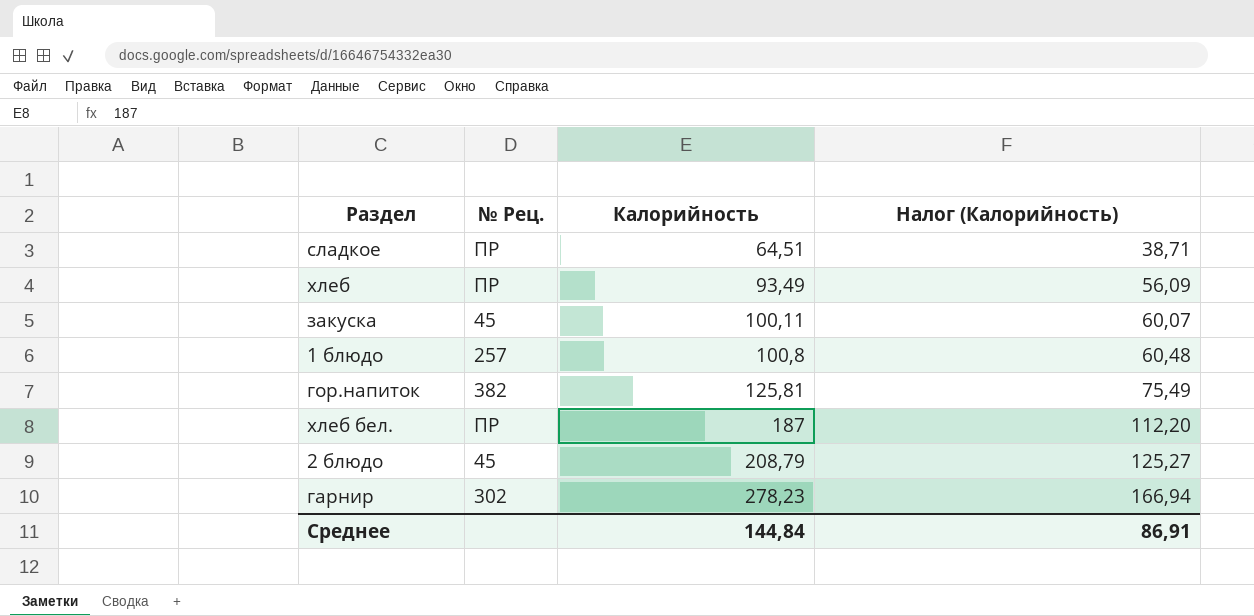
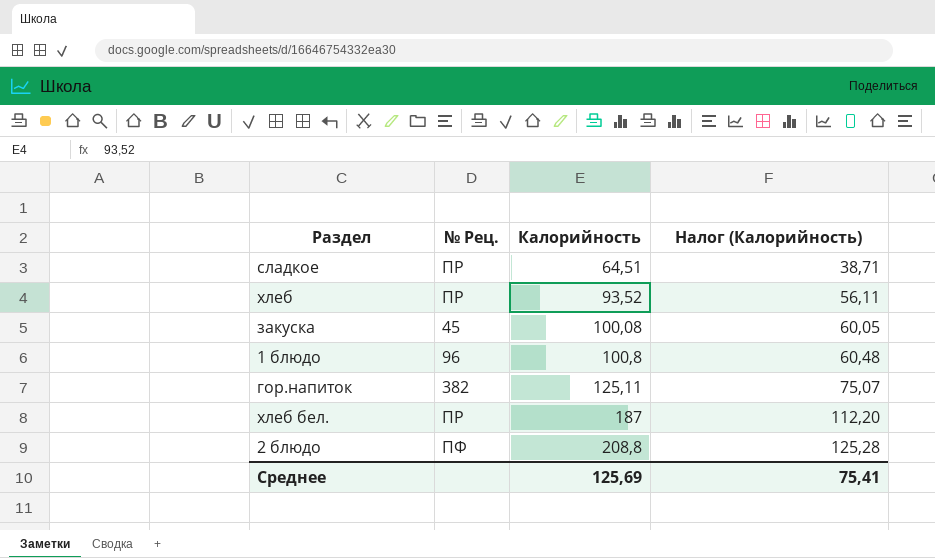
row гарнир: 302 | 278,23 | 166,94 -> none
хлеб | Калорийность: 93,49 -> 93,52
хлеб | Налог (Калорийность): 56,09 -> 56,11
закуска | Калорийность: 100,11 -> 100,08
закуска | Налог (Калорийность): 60,07 -> 60,05
1 блюдо | № Рец.: 257 -> 96
гор.напиток | Калорийность: 125,81 -> 125,11
гор.напиток | Налог (Калорийность): 75,49 -> 75,07
2 блюдо | № Рец.: 45 -> ПФ
2 блюдо | Калорийность: 208,79 -> 208,8
2 блюдо | Налог (Калорийность): 125,27 -> 125,28
Среднее | Калорийность: 144,84 -> 125,69
Среднее | Налог (Калорийность): 86,91 -> 75,41

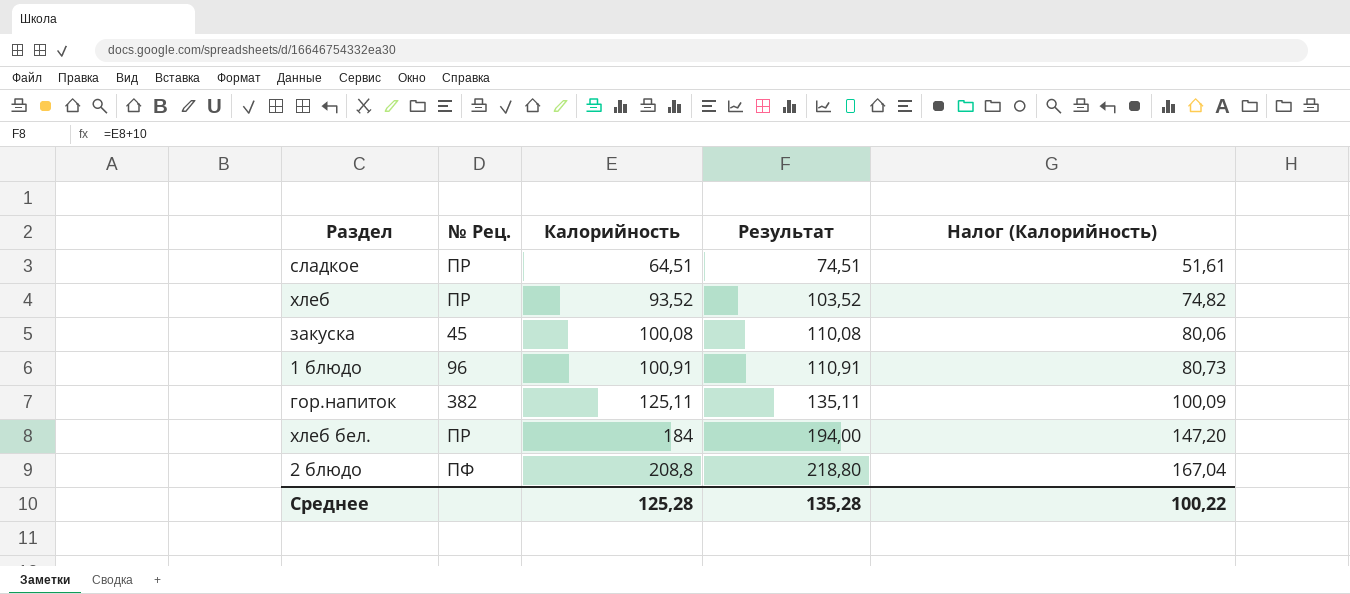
column Результат | formula: none -> [Калорийность] + 10
column Налог (Калорийность) | formula: [Калорийность] * 0,6 -> [Калорийность] * 0,8
1 блюдо | Калорийность: 100,8 -> 100,91
хлеб бел. | Калорийность: 187 -> 184
Среднее | Калорийность: 125,69 -> 125,28
Среднее | Налог (Калорийность): 75,41 -> 100,22

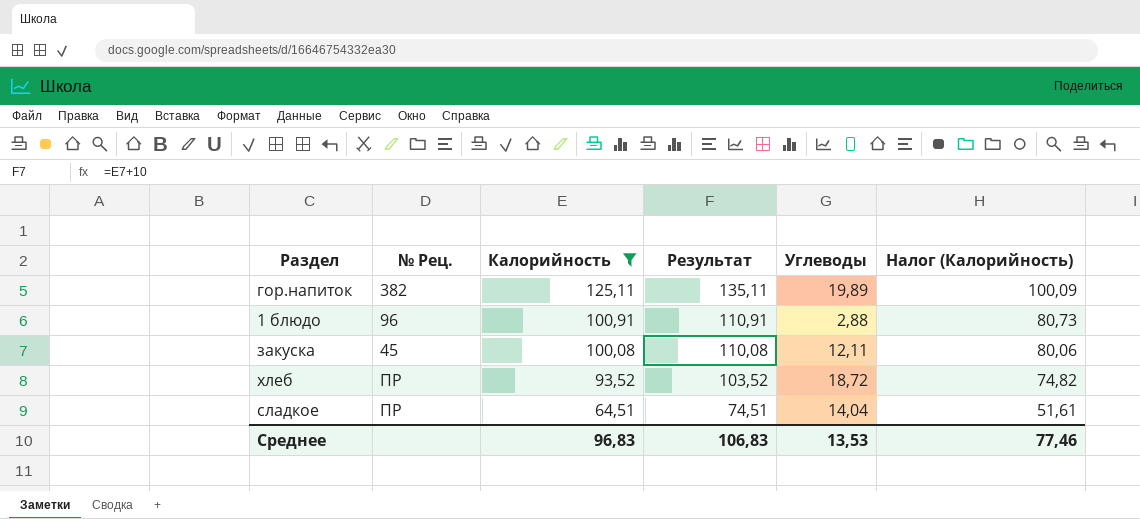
filter: none -> Калорийность <= 125,11
row order: Калорийность ascending -> Калорийность descending
column Углеводы | position: none -> 5
Среднее | Калорийность: 125,28 -> 96,83
Среднее | Результат: 135,28 -> 106,83
Среднее | Налог (Калорийность): 100,22 -> 77,46

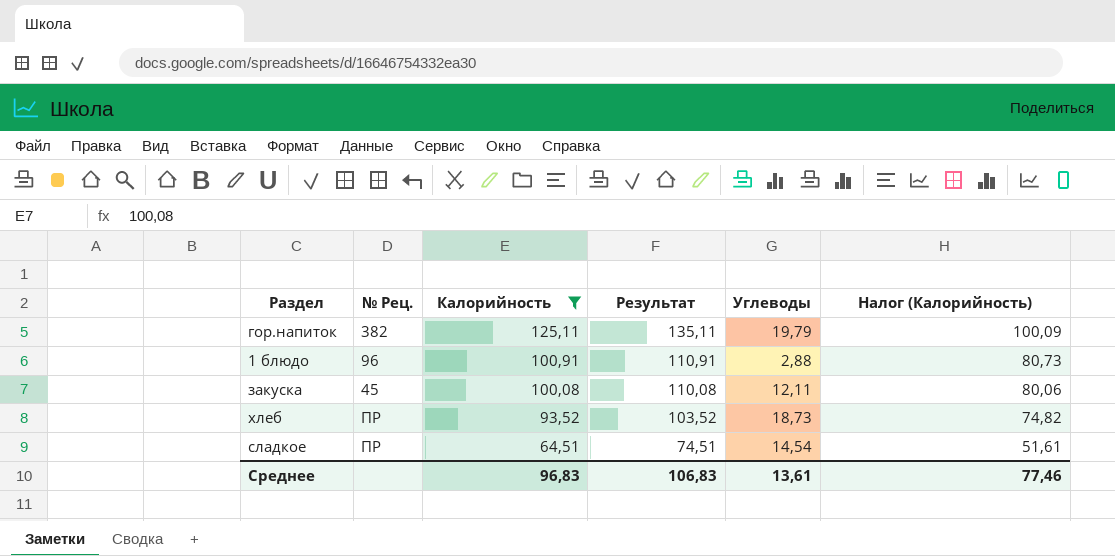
гор.напиток | Углеводы: 19,89 -> 19,79
хлеб | Углеводы: 18,72 -> 18,73
сладкое | Углеводы: 14,04 -> 14,54
Среднее | Углеводы: 13,53 -> 13,61

